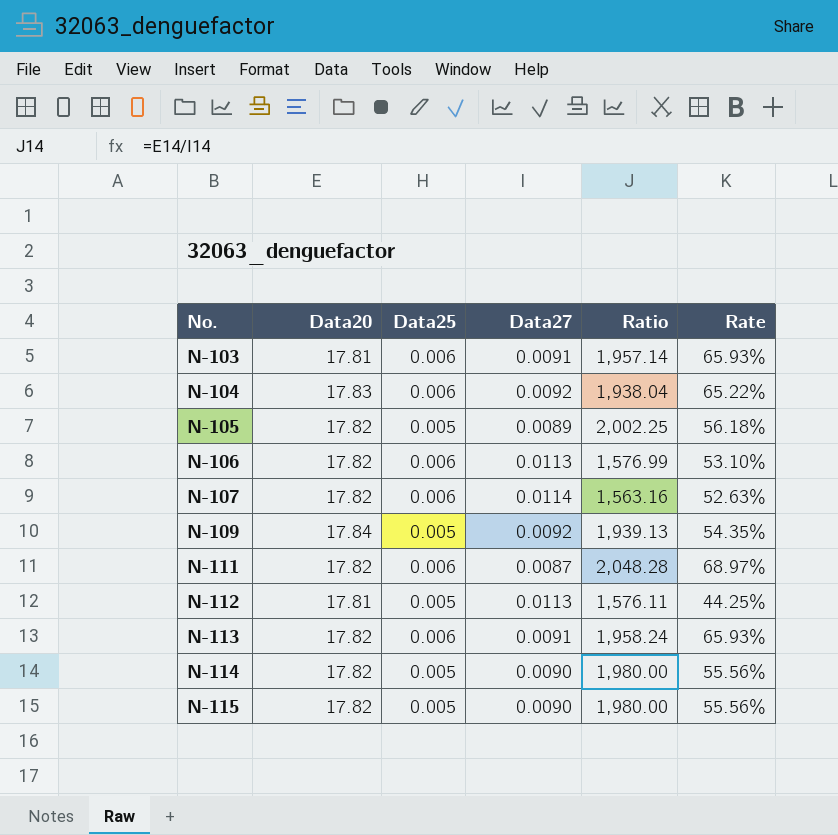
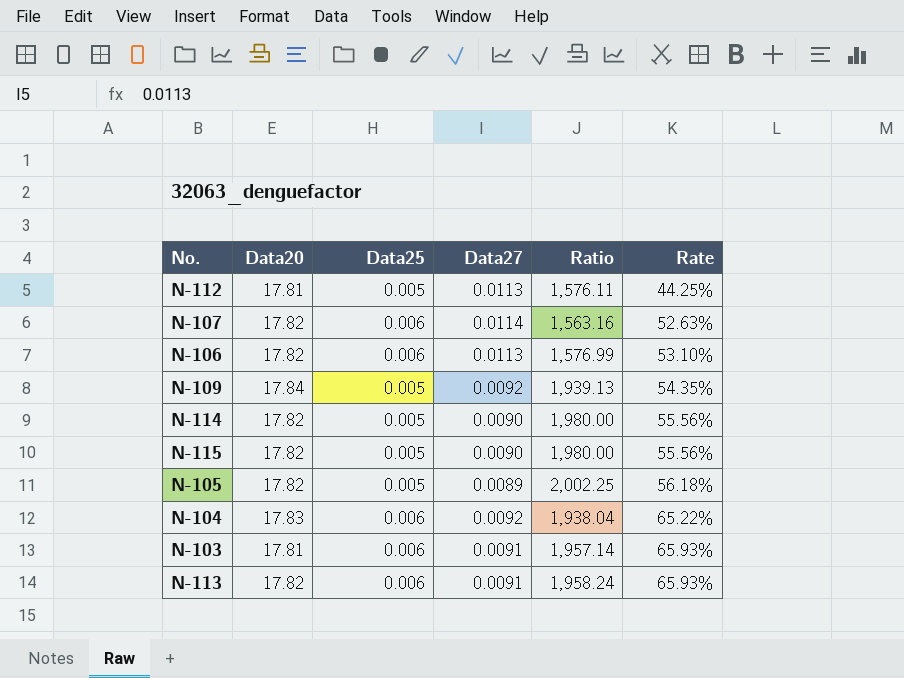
row order: No. ascending -> Rate ascending
row N-111: 17.82 | 0.006 | 0.0087 | 2,048.28 | 68.97% -> none

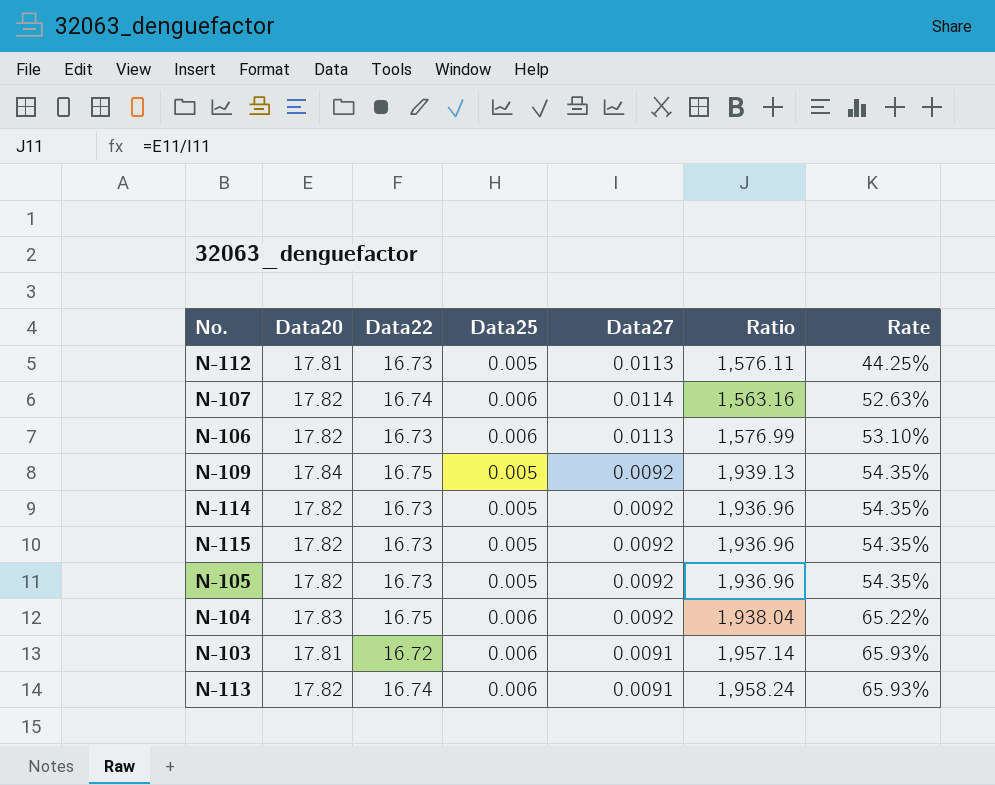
column Data22 | position: none -> 3
N-114 | Data27: 0.0090 -> 0.0092
N-114 | Ratio: 1,980.00 -> 1,936.96
N-114 | Rate: 55.56% -> 54.35%
N-115 | Data27: 0.0090 -> 0.0092
N-115 | Ratio: 1,980.00 -> 1,936.96
N-115 | Rate: 55.56% -> 54.35%
N-105 | Data27: 0.0089 -> 0.0092
N-105 | Ratio: 2,002.25 -> 1,936.96
N-105 | Rate: 56.18% -> 54.35%

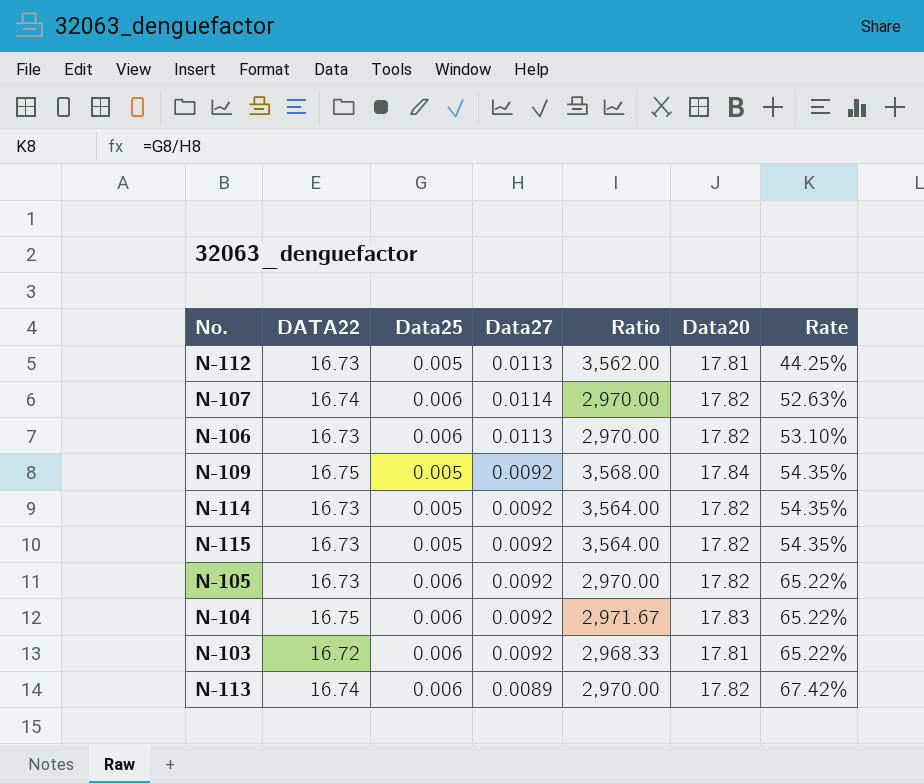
column name: Data22 -> DATA22
column Ratio | formula: [Data20] / [Data27] -> [Data20] / [Data25]
column Data20 | position: 2 -> 6
N-105 | Data25: 0.005 -> 0.006
N-105 | Rate: 54.35% -> 65.22%
N-103 | Data27: 0.0091 -> 0.0092
N-103 | Rate: 65.93% -> 65.22%
N-113 | Data27: 0.0091 -> 0.0089
N-113 | Rate: 65.93% -> 67.42%

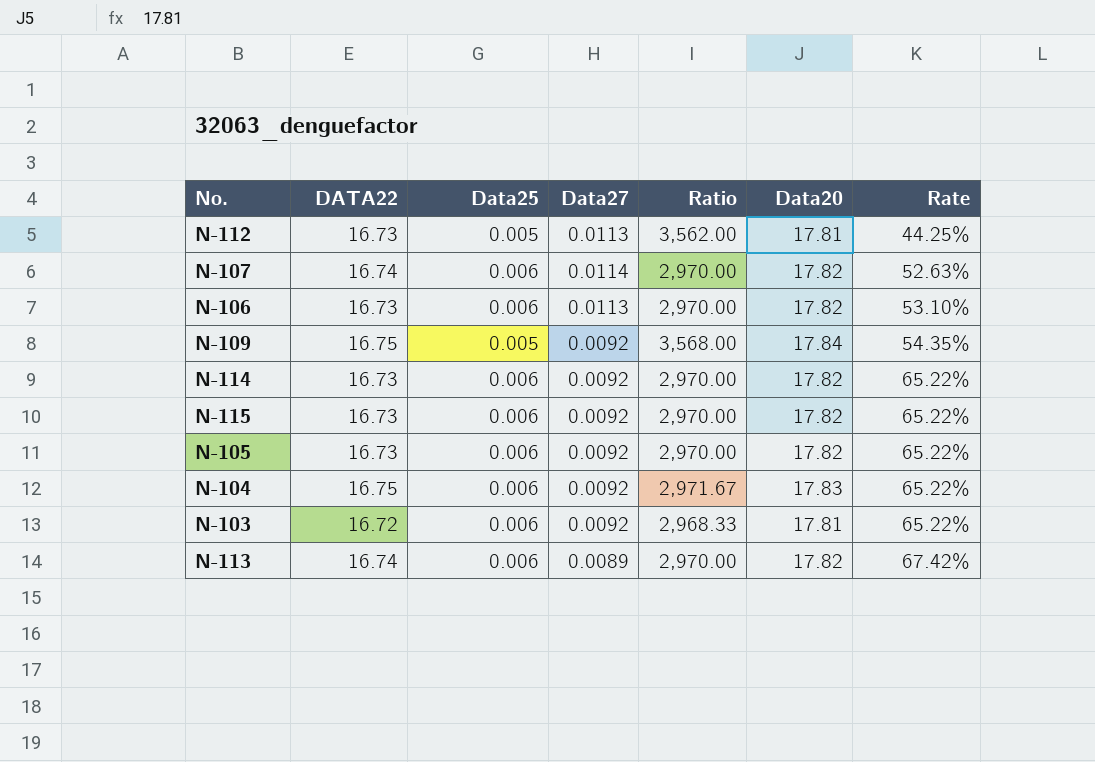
N-114 | Data25: 0.005 -> 0.006
N-114 | Ratio: 3,564.00 -> 2,970.00
N-114 | Rate: 54.35% -> 65.22%
N-115 | Data25: 0.005 -> 0.006
N-115 | Ratio: 3,564.00 -> 2,970.00
N-115 | Rate: 54.35% -> 65.22%

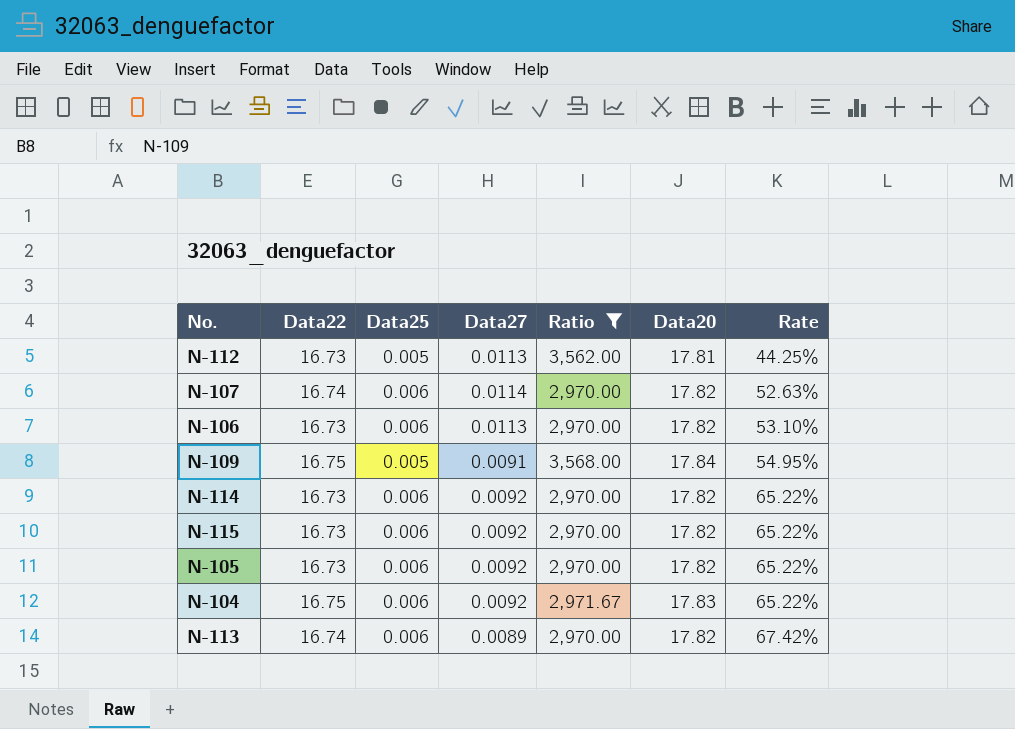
filter: none -> Ratio != 2,968.33
column name: DATA22 -> Data22
N-109 | Data27: 0.0092 -> 0.0091
N-109 | Rate: 54.35% -> 54.95%

